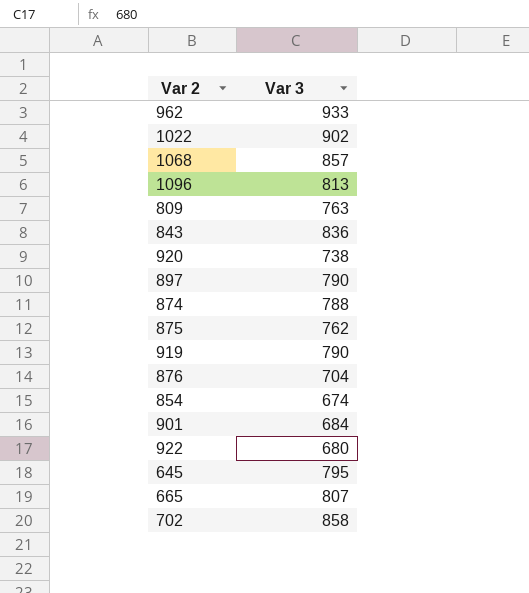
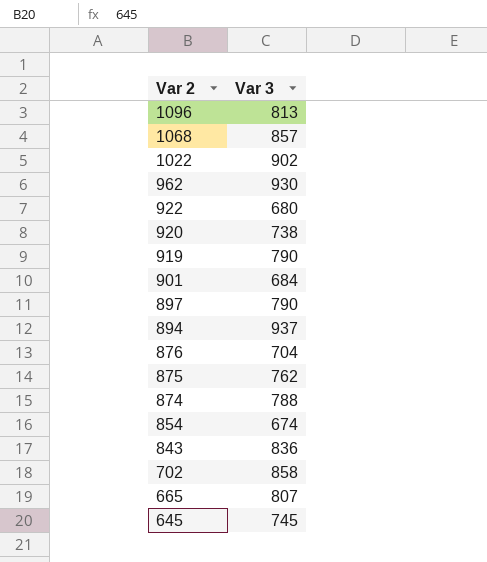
row order: none -> Var 2 descending
row 809: 763 -> none
962 | Var 3: 933 -> 930
row 894: none -> 937
645 | Var 3: 795 -> 745

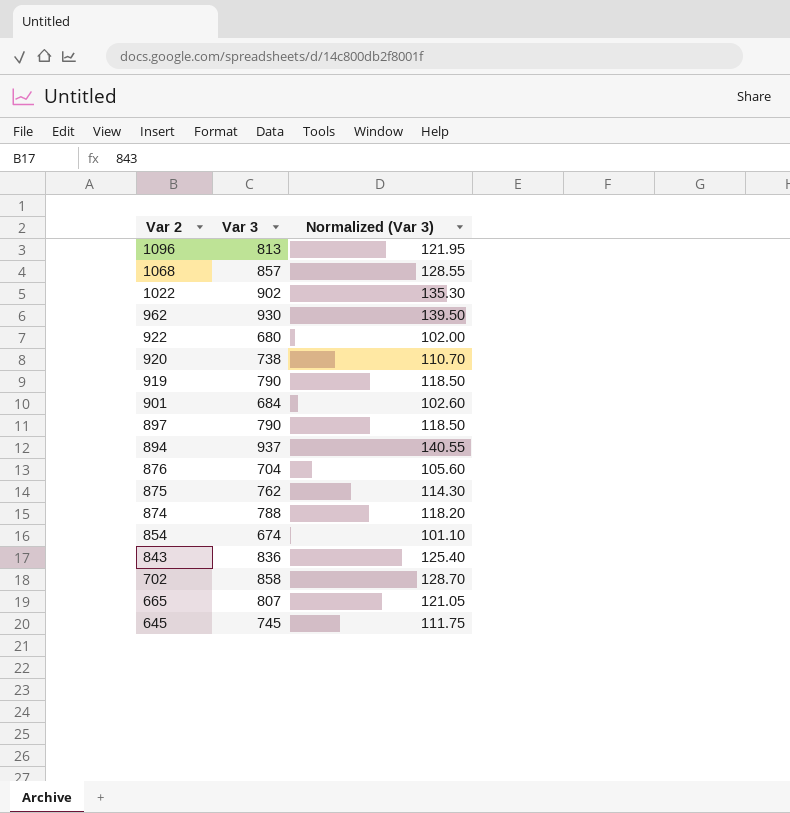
column Normalized (Var 3) | formula: none -> [Var 3] * 0.15

